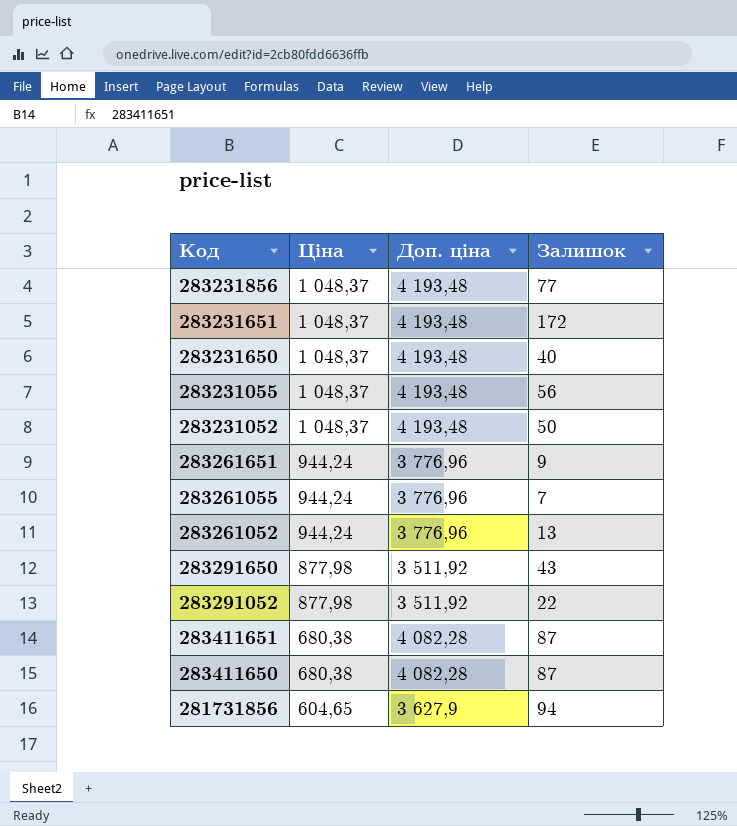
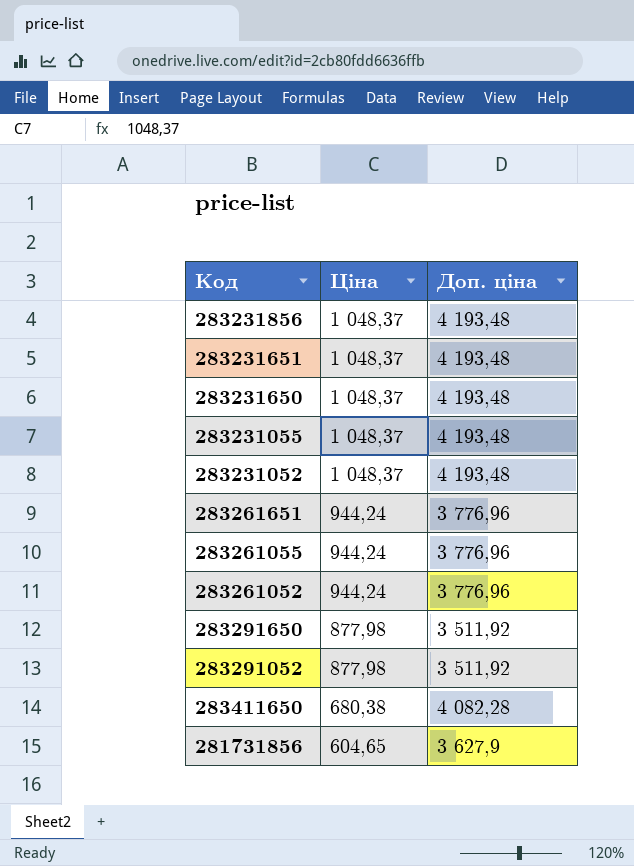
column Залишок | position: 4 -> none
row 283411651: 680,38 | 4 082,28 | 87 -> none

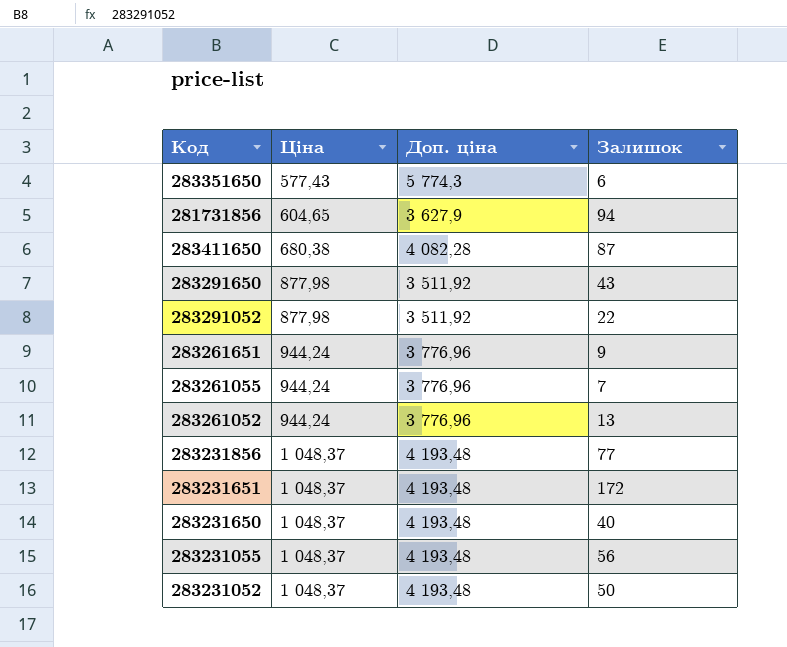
row order: Ціна descending -> Ціна ascending
column Залишок | position: none -> 4
row 283351650: none -> 577,43 | 5 774,3 | 6

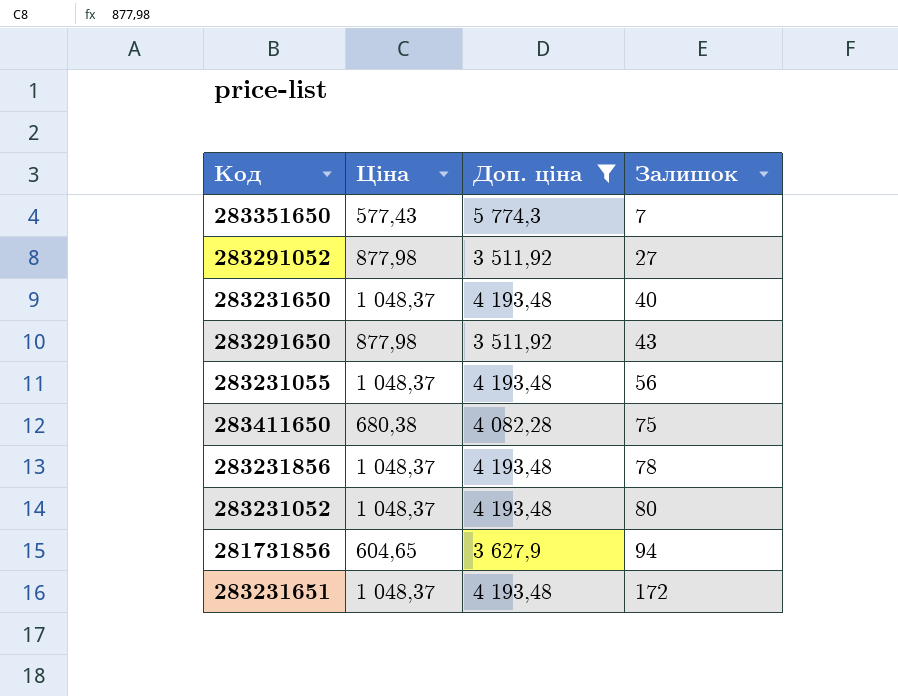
filter: none -> Доп. ціна != 3 776,96
row order: Ціна ascending -> Залишок ascending
283351650 | Залишок: 6 -> 7
283291052 | Залишок: 22 -> 27
283411650 | Залишок: 87 -> 75
283231856 | Залишок: 77 -> 78
283231052 | Залишок: 50 -> 80

